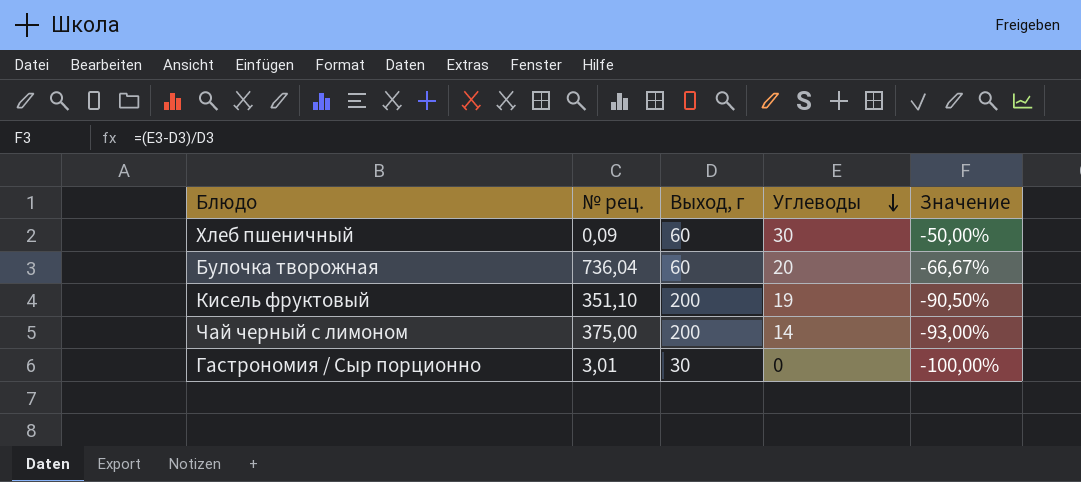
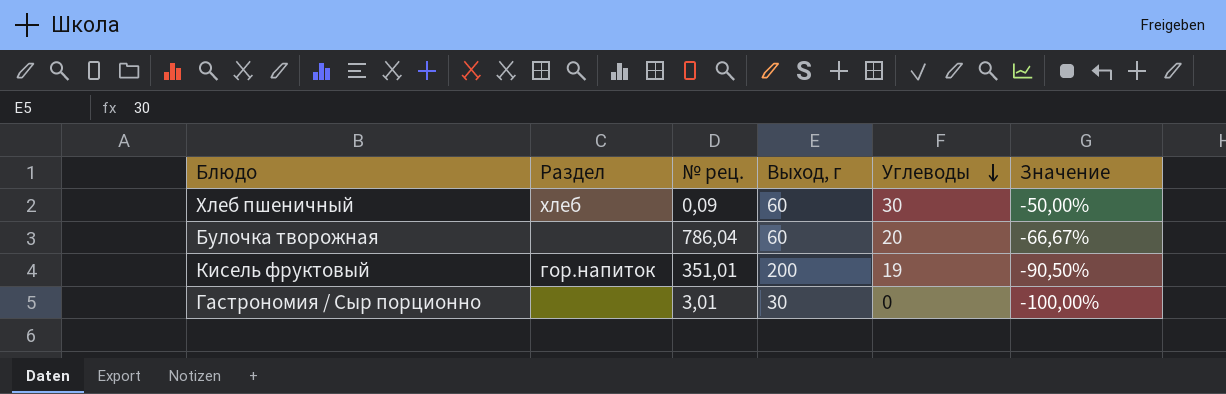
column Раздел | position: none -> 2
row Чай черный с лимоном: 375,00 | 200 | 14 | -93,00% -> none
Булочка творожная | № рец.: 736,04 -> 786,04
Кисель фруктовый | № рец.: 351,10 -> 351,01

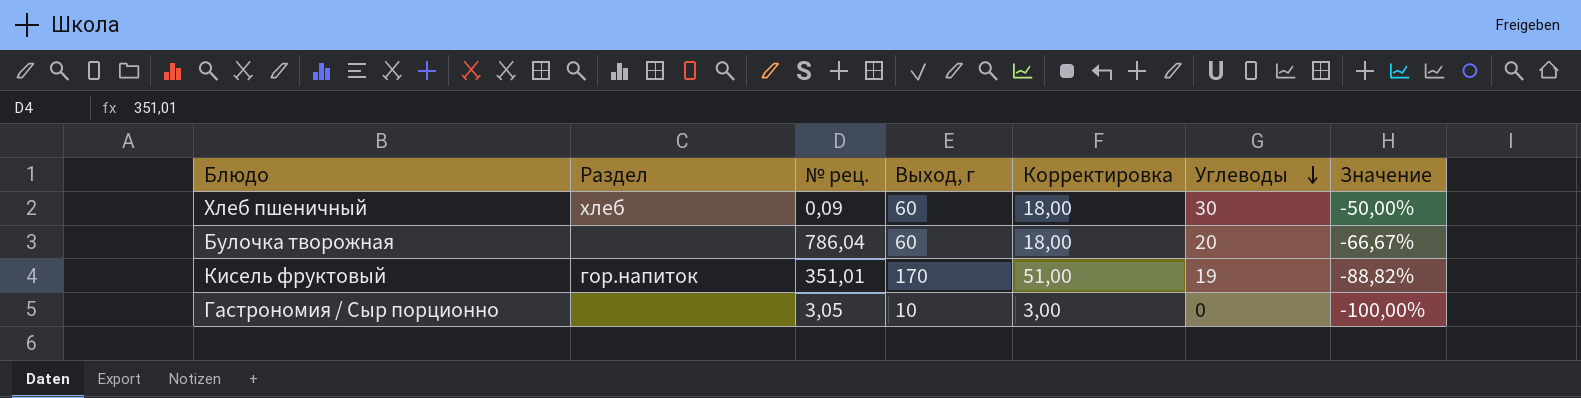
column Корректировка | formula: none -> [Выход, г] * 0,3
Кисель фруктовый | Выход, г: 200 -> 170
Кисель фруктовый | Значение: -90,50% -> -88,82%
Гастрономия / Сыр порционно | № рец.: 3,01 -> 3,05
Гастрономия / Сыр порционно | Выход, г: 30 -> 10

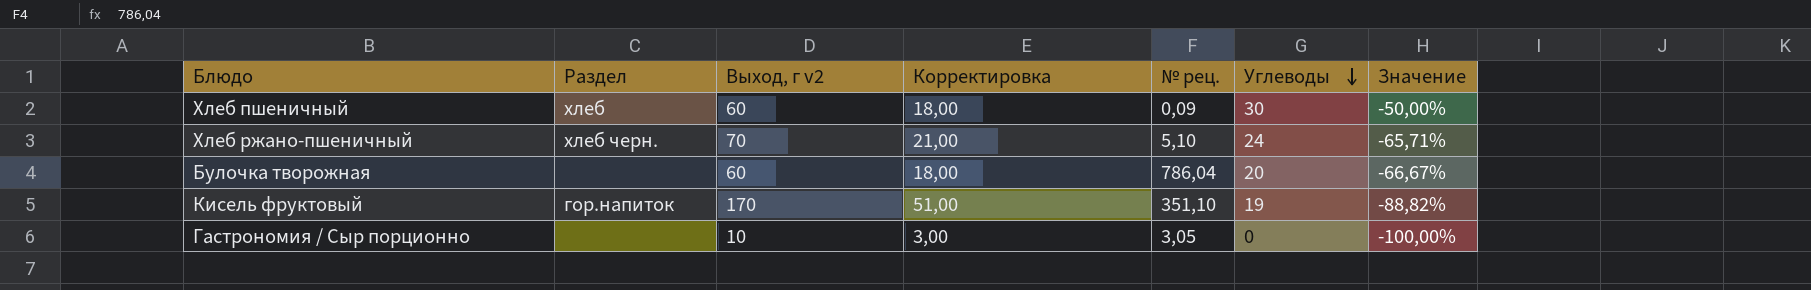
column name: Выход, г -> Выход, г v2
column № рец. | position: 3 -> 5
row Хлеб ржано-пшеничный: none -> хлеб черн. | 70 | 21,00 | 5,10 | 24 | -65,71%
Кисель фруктовый | № рец.: 351,01 -> 351,10

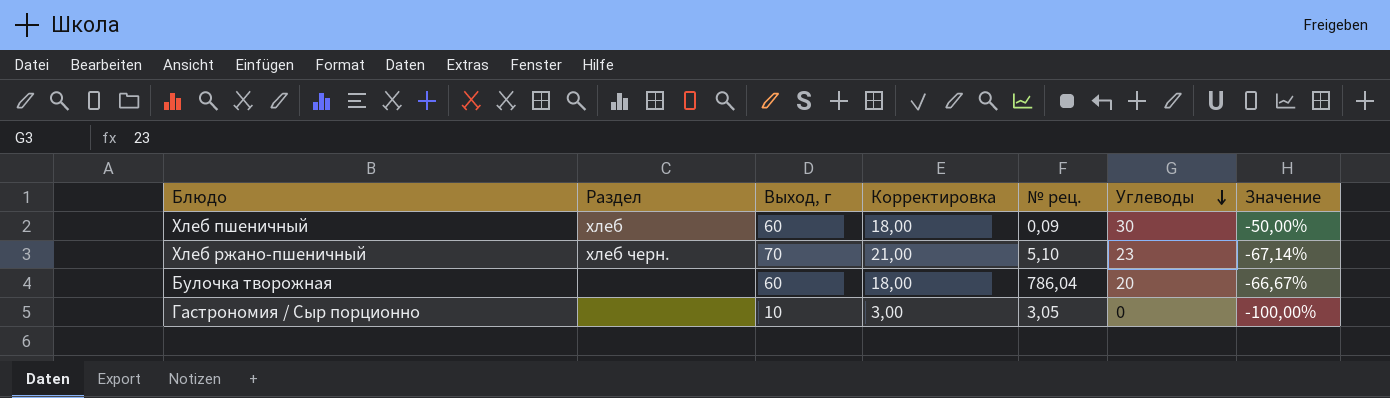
column name: Выход, г v2 -> Выход, г
row Кисель фруктовый: гор.напиток | 170 | 51,00 | 351,10 | 19 | -88,82% -> none
Хлеб ржано-пшеничный | Углеводы: 24 -> 23
Хлеб ржано-пшеничный | Значение: -65,71% -> -67,14%

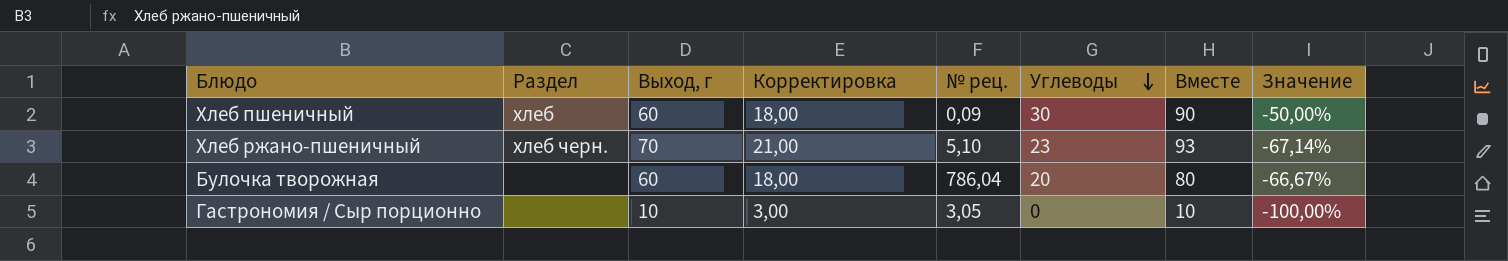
column Вместе | formula: none -> [Выход, г] + [Углеводы]

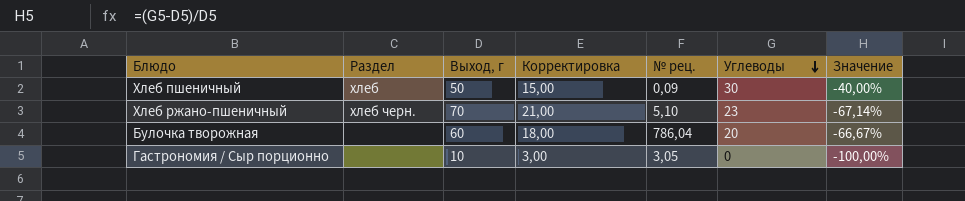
column Вместе | formula: [Выход, г] + [Углеводы] -> none
Хлеб пшеничный | Выход, г: 60 -> 50
Хлеб пшеничный | Корректировка: 18,00 -> 15,00
Хлеб пшеничный | Значение: -50,00% -> -40,00%

